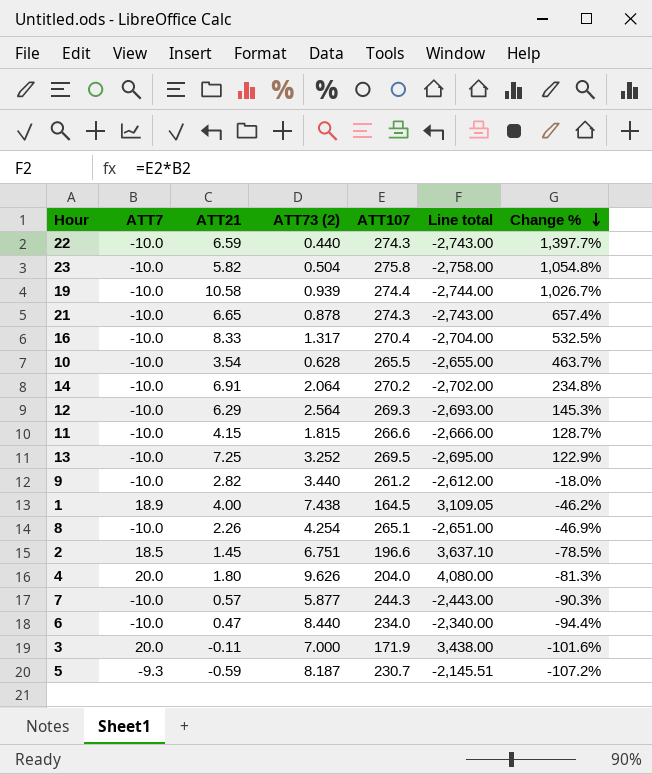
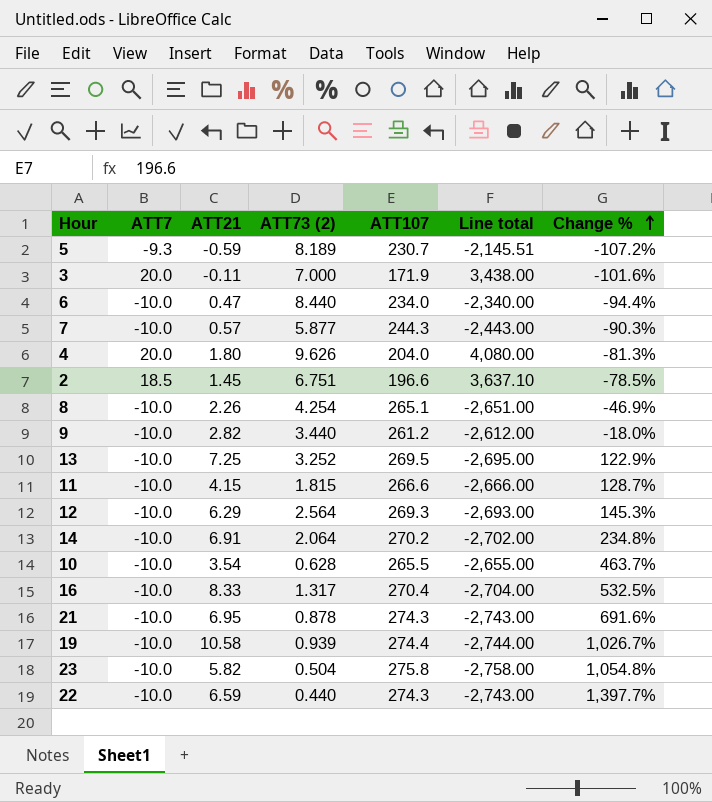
row order: Change % descending -> Change % ascending
row 1: 18.9 | 4.00 | 7.438 | 164.5 | 3,109.05 | -46.2% -> none
5 | ATT73 (2): 8.187 -> 8.189
21 | ATT21: 6.65 -> 6.95
21 | Change %: 657.4% -> 691.6%

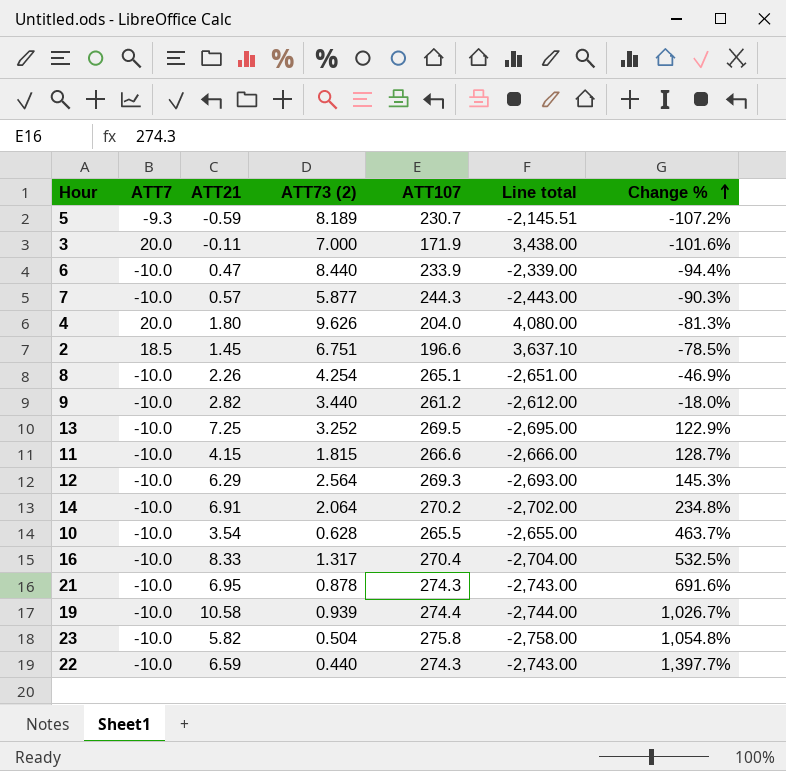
6 | ATT107: 234.0 -> 233.9
6 | Line total: -2,340.00 -> -2,339.00

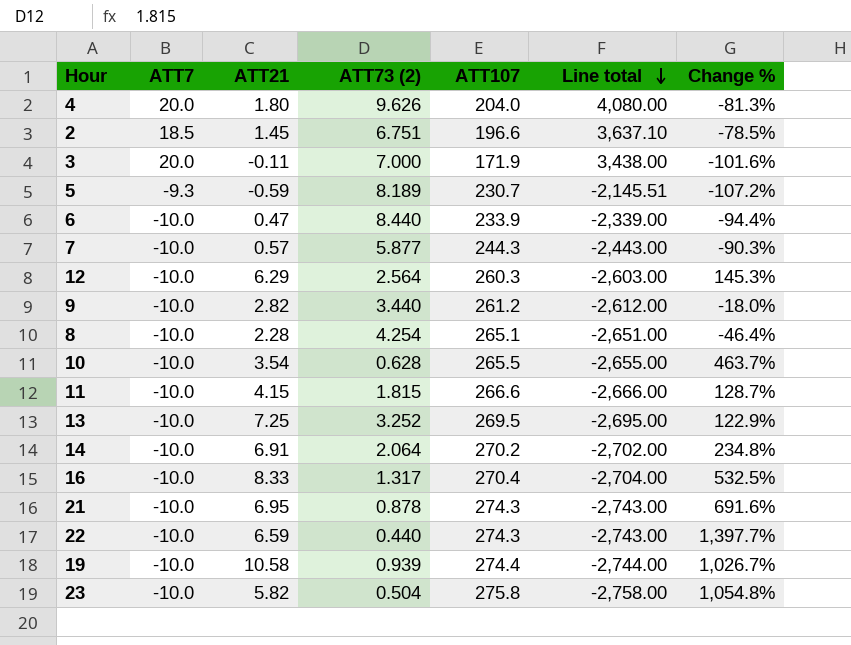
row order: Change % ascending -> Line total descending
12 | ATT107: 269.3 -> 260.3
12 | Line total: -2,693.00 -> -2,603.00
8 | ATT21: 2.26 -> 2.28
8 | Change %: -46.9% -> -46.4%

